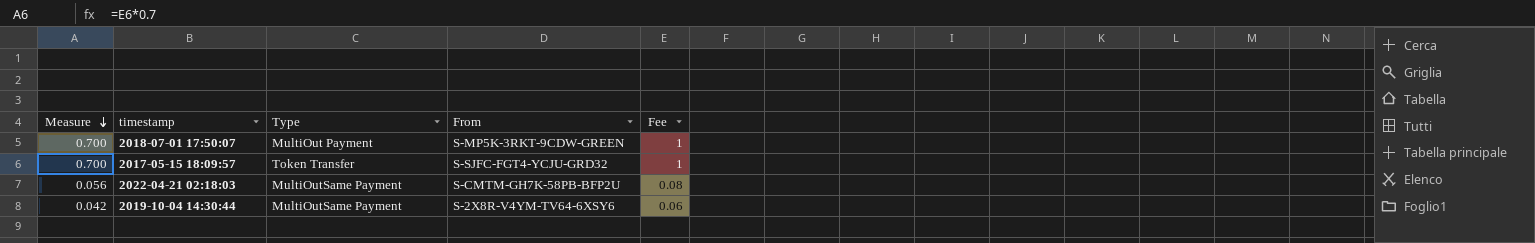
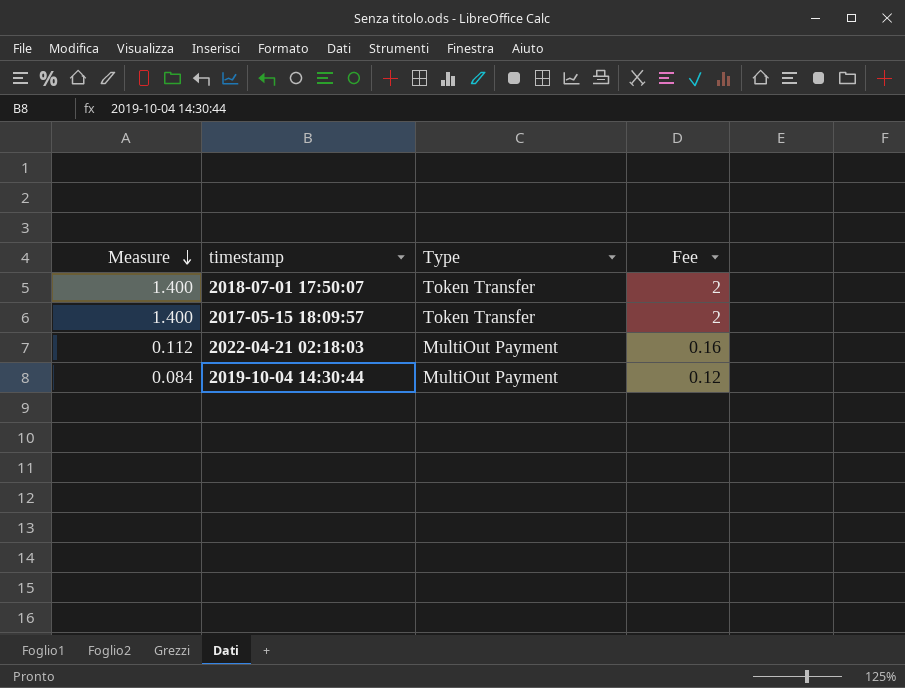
column From | position: 4 -> none
2018-07-01 17:50:07 | Measure: 0.700 -> 1.400
2018-07-01 17:50:07 | Type: MultiOut Payment -> Token Transfer
2018-07-01 17:50:07 | Fee: 1 -> 2
2017-05-15 18:09:57 | Measure: 0.700 -> 1.400
2017-05-15 18:09:57 | Fee: 1 -> 2
2022-04-21 02:18:03 | Measure: 0.056 -> 0.112
2022-04-21 02:18:03 | Type: MultiOutSame Payment -> MultiOut Payment
2022-04-21 02:18:03 | Fee: 0.08 -> 0.16
2019-10-04 14:30:44 | Measure: 0.042 -> 0.084
2019-10-04 14:30:44 | Type: MultiOutSame Payment -> MultiOut Payment
2019-10-04 14:30:44 | Fee: 0.06 -> 0.12

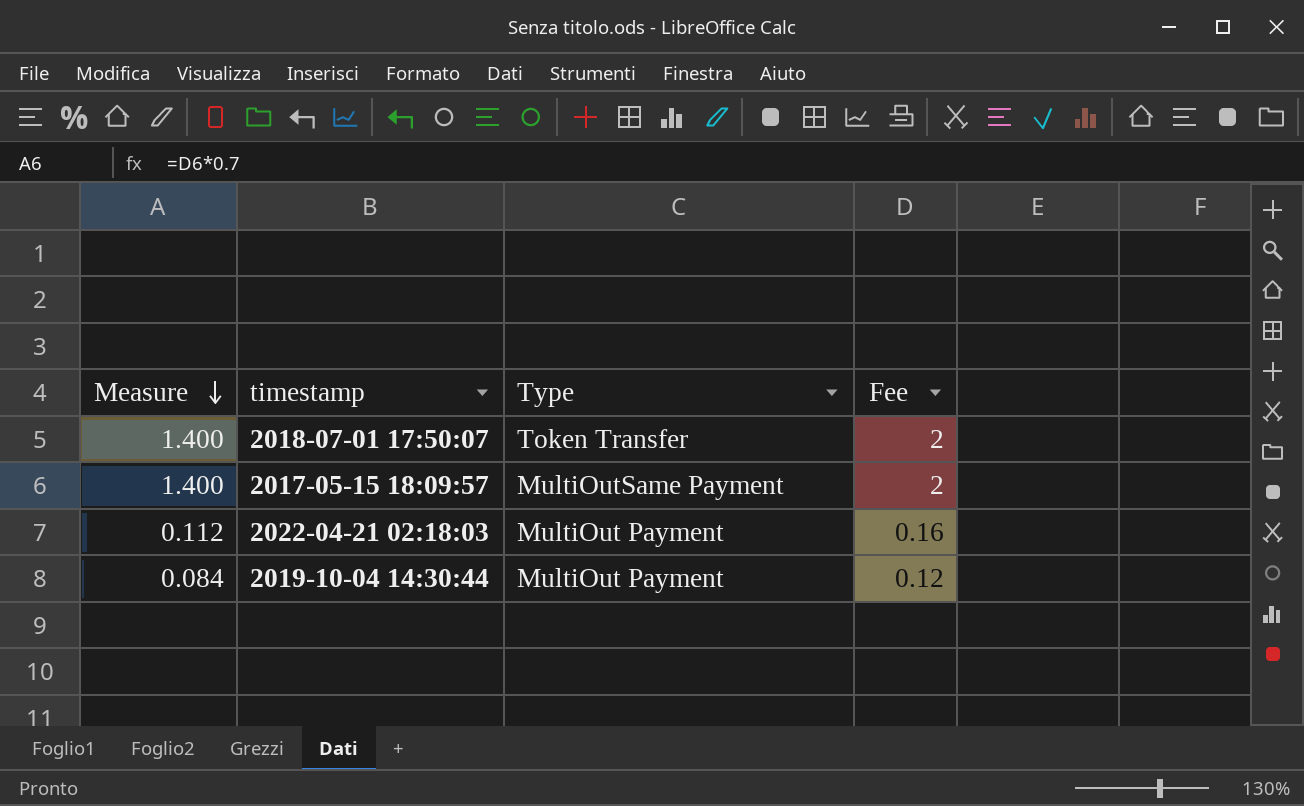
2017-05-15 18:09:57 | Type: Token Transfer -> MultiOutSame Payment

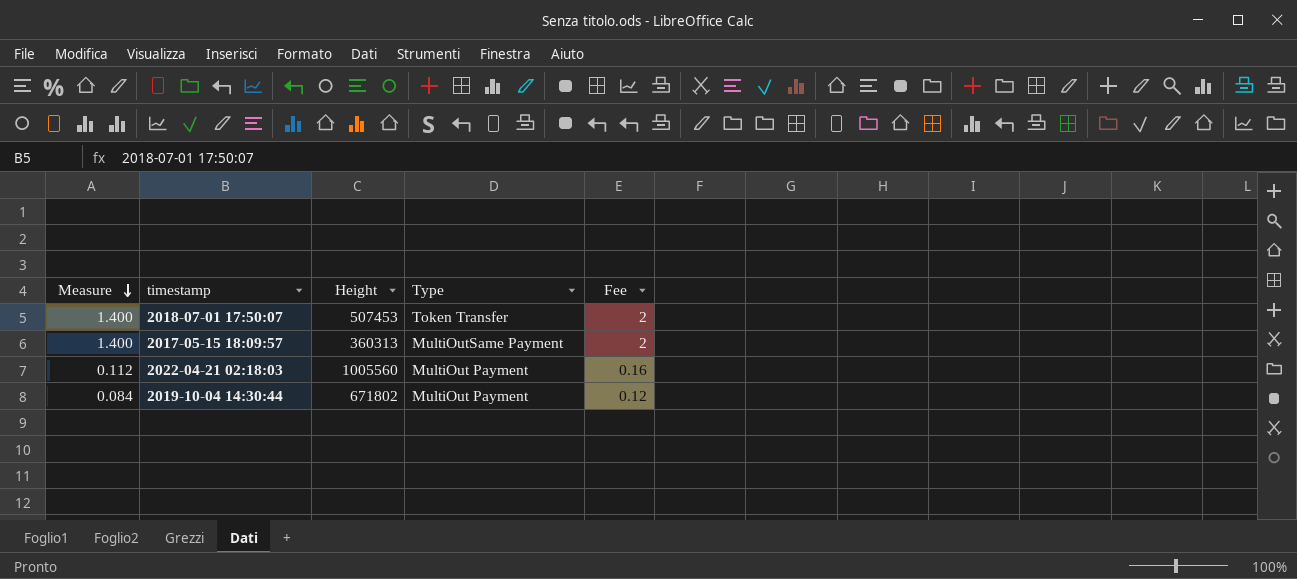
column Height | position: none -> 3

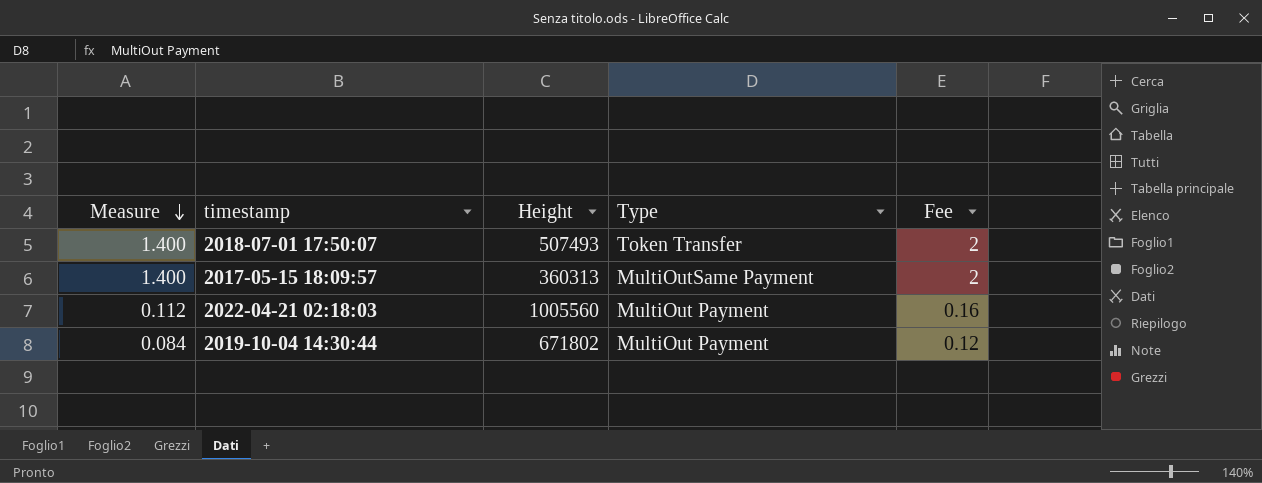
2018-07-01 17:50:07 | Height: 507453 -> 507493

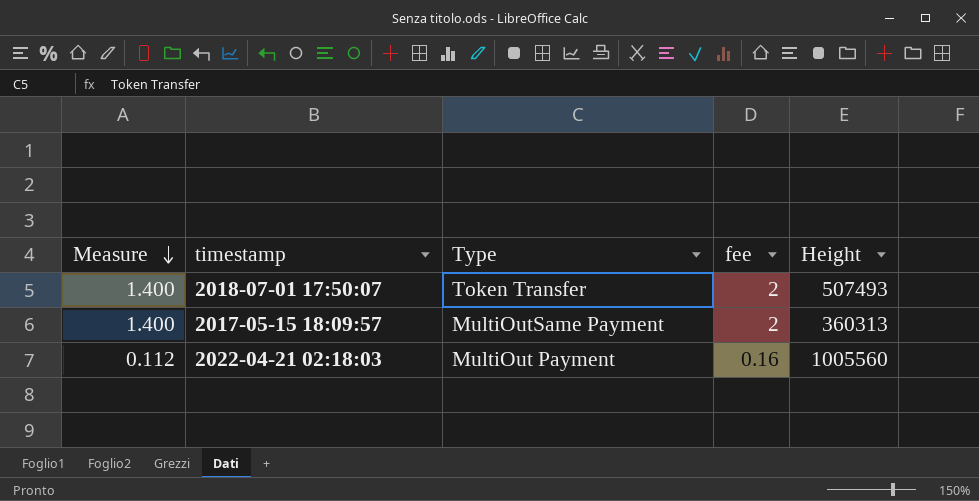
column name: Fee -> fee
column Height | position: 3 -> 5
row 2019-10-04 14:30:44: 0.084 | 671802 | MultiOut Payment | 0.12 -> none

